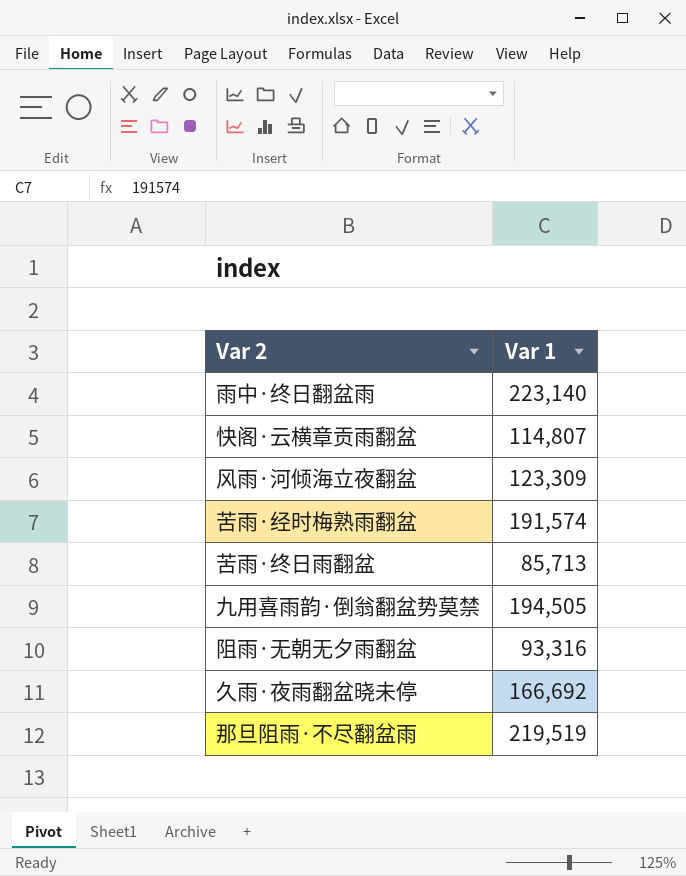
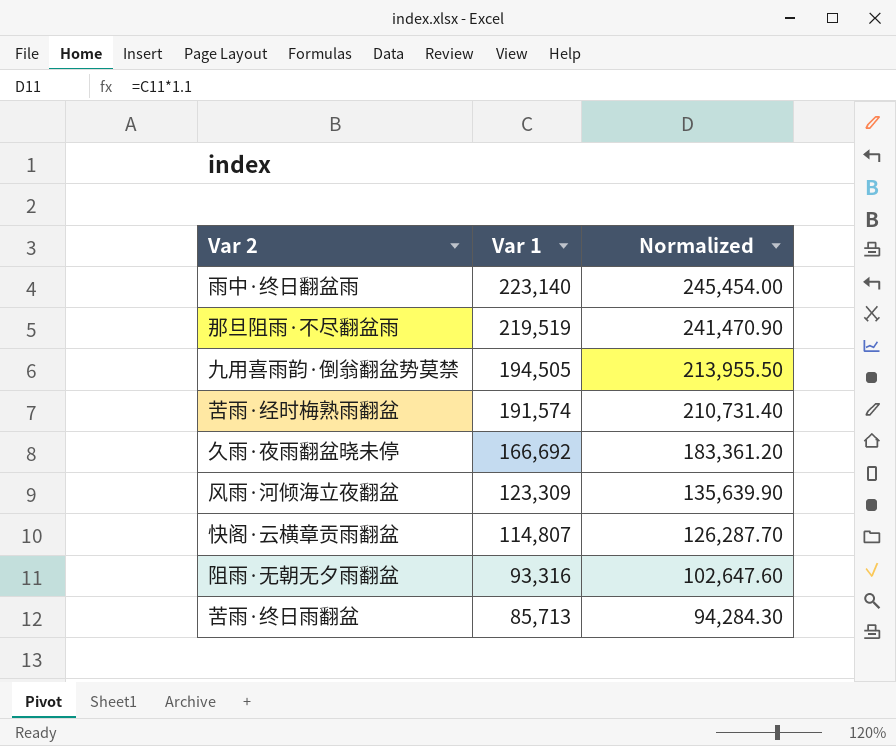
row order: none -> Var 1 descending
column Normalized | formula: none -> [Var 1] * 1.1

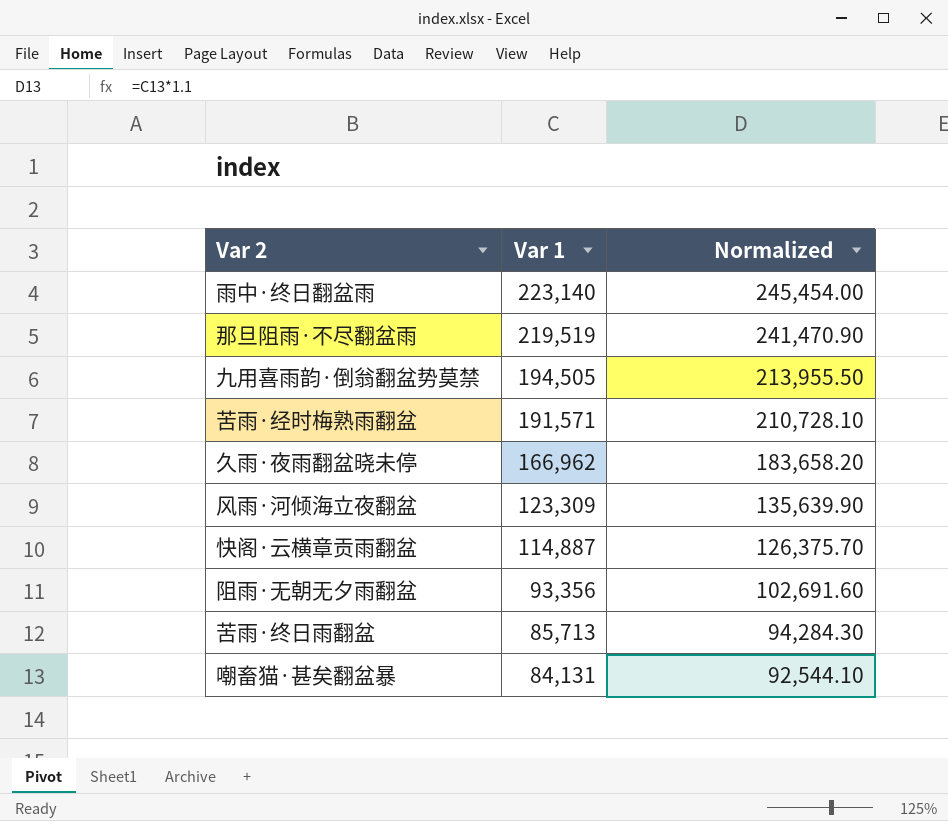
苦雨·经时梅熟雨翻盆 | Var 1: 191,574 -> 191,571
苦雨·经时梅熟雨翻盆 | Normalized: 210,731.40 -> 210,728.10
久雨·夜雨翻盆晓未停 | Var 1: 166,692 -> 166,962
久雨·夜雨翻盆晓未停 | Normalized: 183,361.20 -> 183,658.20
快阁·云横章贡雨翻盆 | Var 1: 114,807 -> 114,887
快阁·云横章贡雨翻盆 | Normalized: 126,287.70 -> 126,375.70
阻雨·无朝无夕雨翻盆 | Var 1: 93,316 -> 93,356
阻雨·无朝无夕雨翻盆 | Normalized: 102,647.60 -> 102,691.60
row 嘲畜猫·甚矣翻盆暴: none -> 84,131 | 92,544.10

